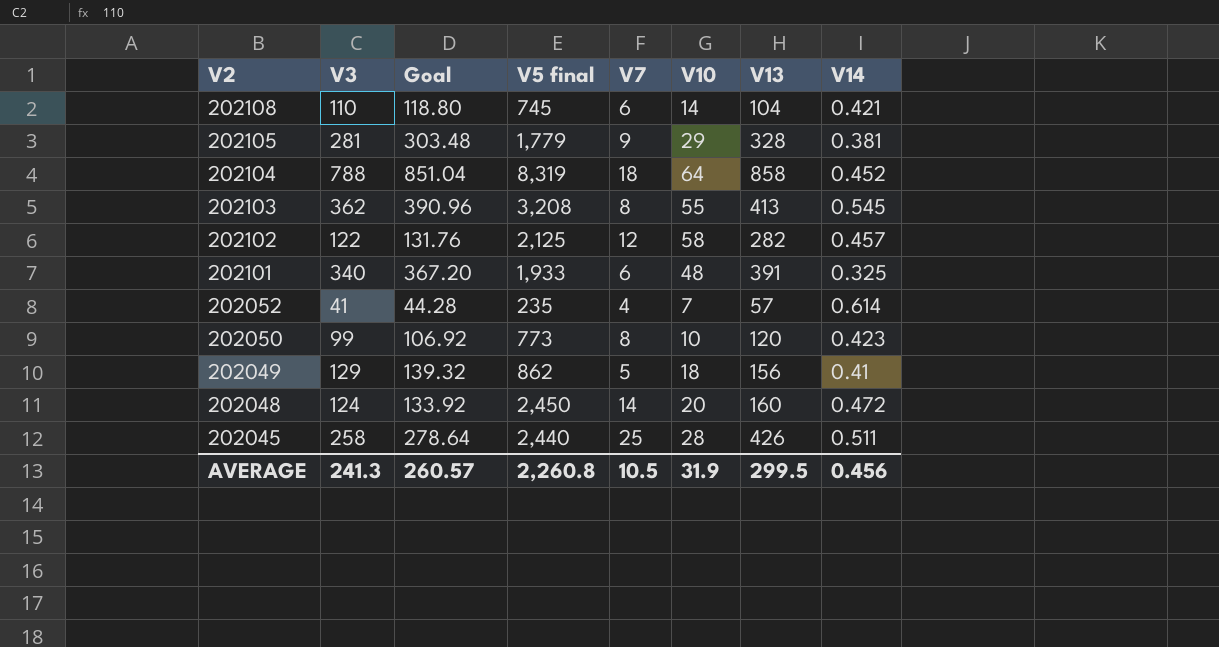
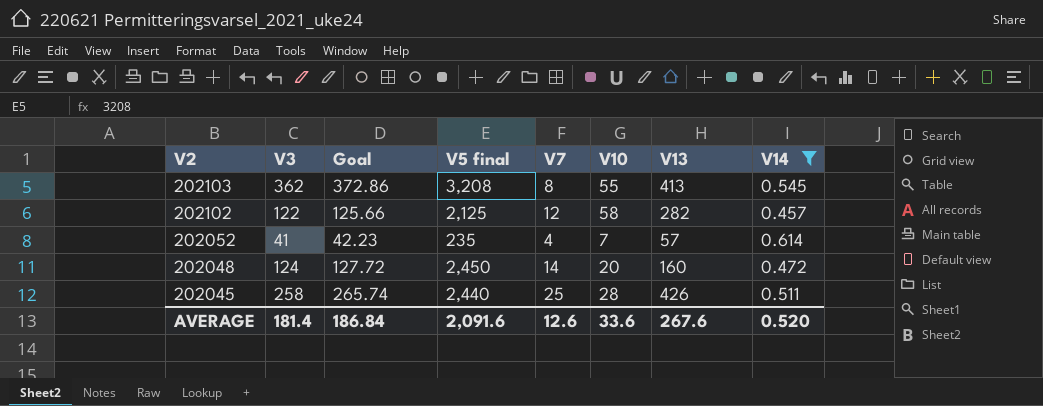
filter: none -> V14 >= 0.457
column Goal | formula: [V3] * 1.08 -> [V3] * 1.03
AVERAGE | V3: 241.3 -> 181.4
AVERAGE | Goal: 260.57 -> 186.84
AVERAGE | V5 final: 2,260.8 -> 2,091.6
AVERAGE | V7: 10.5 -> 12.6
AVERAGE | V10: 31.9 -> 33.6
AVERAGE | V13: 299.5 -> 267.6
AVERAGE | V14: 0.456 -> 0.520

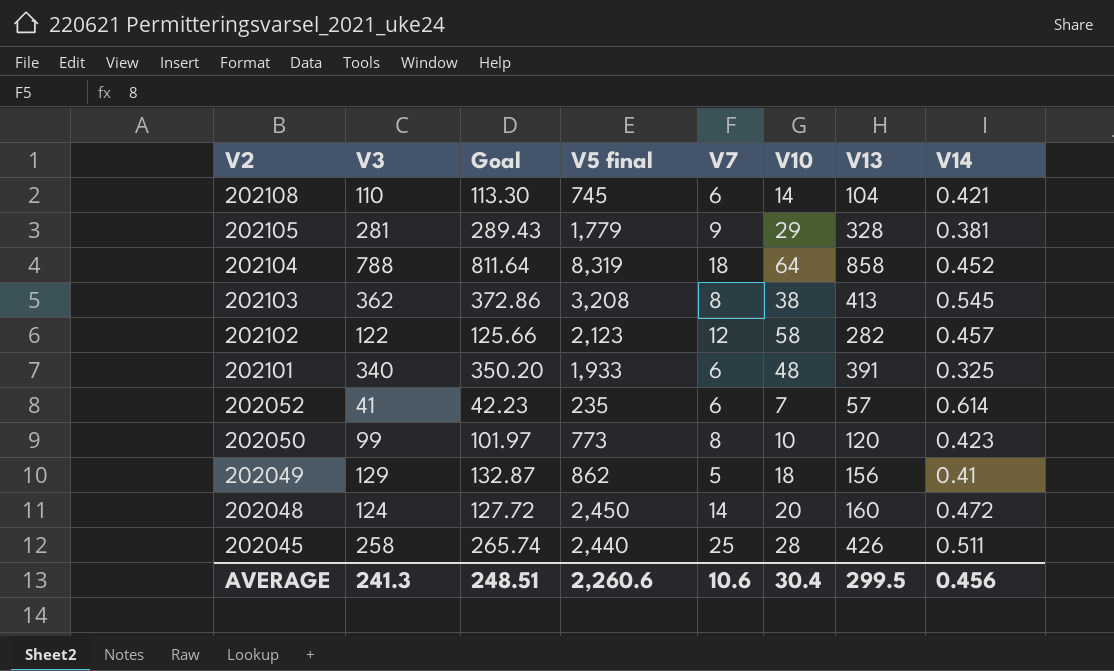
filter: V14 >= 0.457 -> none
202103 | V10: 55 -> 38
202102 | V5 final: 2,125 -> 2,123
202052 | V7: 4 -> 6
AVERAGE | V3: 181.4 -> 241.3
AVERAGE | Goal: 186.84 -> 248.51
AVERAGE | V5 final: 2,091.6 -> 2,260.6
AVERAGE | V7: 12.6 -> 10.6
AVERAGE | V10: 33.6 -> 30.4
AVERAGE | V13: 267.6 -> 299.5
AVERAGE | V14: 0.520 -> 0.456

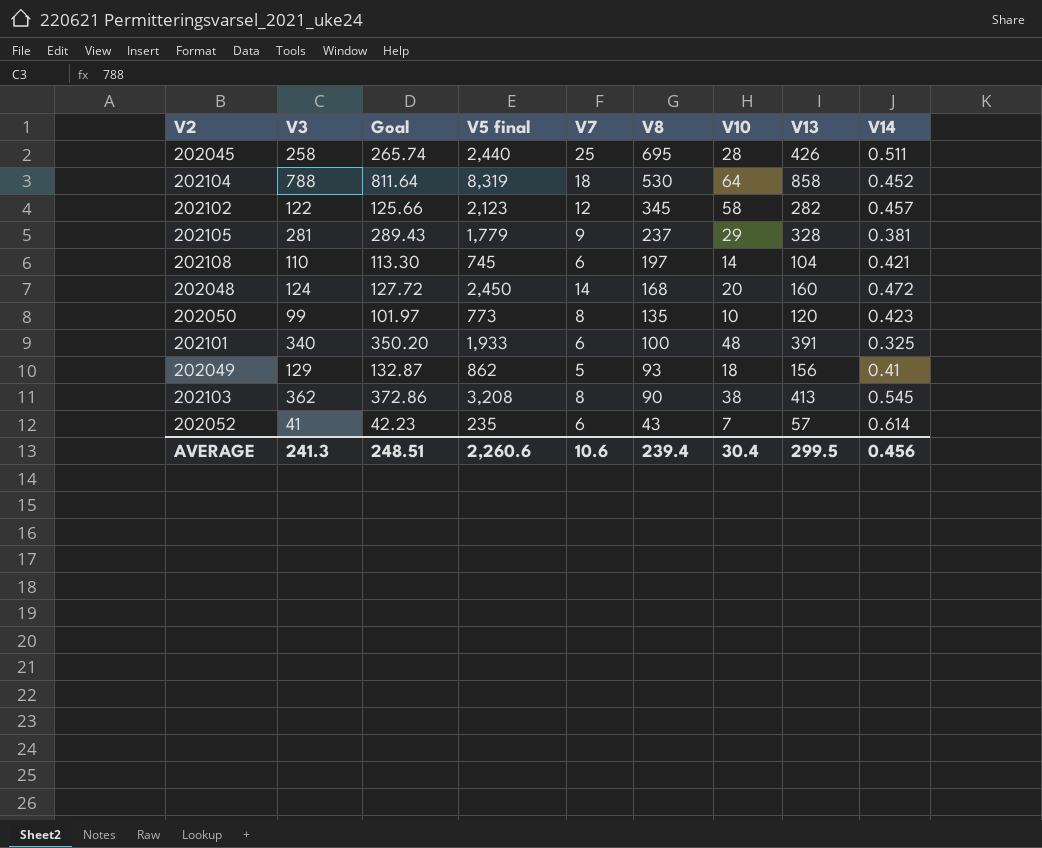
row order: V2 descending -> V8 descending
column V8 | position: none -> 6

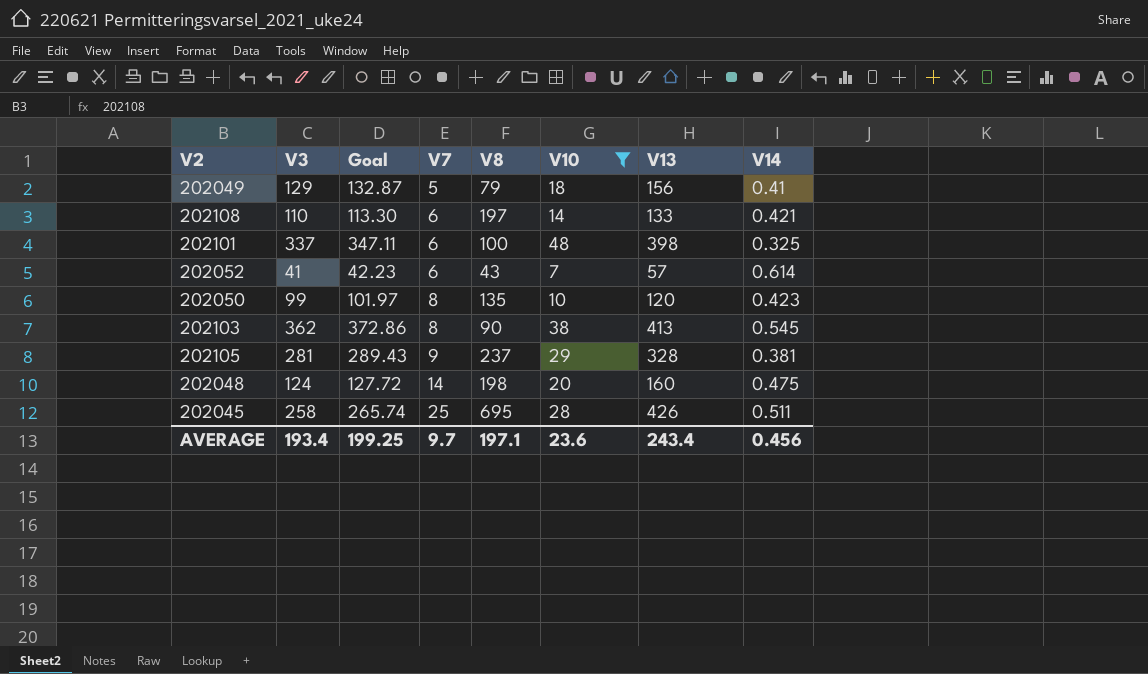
filter: none -> V10 <= 48
row order: V8 descending -> V7 ascending
column V5 final | position: 4 -> none
202049 | V8: 93 -> 79
202108 | V13: 104 -> 133
202101 | V3: 340 -> 337
202101 | Goal: 350.20 -> 347.11
202101 | V13: 391 -> 398
202048 | V8: 168 -> 198
202048 | V14: 0.472 -> 0.475
AVERAGE | V3: 241.3 -> 193.4
AVERAGE | Goal: 248.51 -> 199.25
AVERAGE | V7: 10.6 -> 9.7
AVERAGE | V8: 239.4 -> 197.1
AVERAGE | V10: 30.4 -> 23.6
AVERAGE | V13: 299.5 -> 243.4

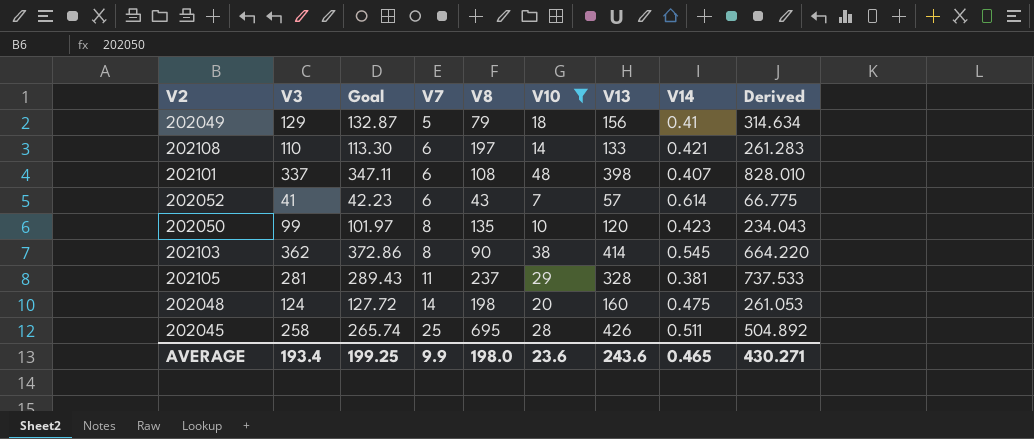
column Derived | formula: none -> [V3] / [V14]
202101 | V8: 100 -> 108
202101 | V14: 0.325 -> 0.407
202103 | V13: 413 -> 414
202105 | V7: 9 -> 11
AVERAGE | V7: 9.7 -> 9.9
AVERAGE | V8: 197.1 -> 198.0
AVERAGE | V13: 243.4 -> 243.6
AVERAGE | V14: 0.456 -> 0.465

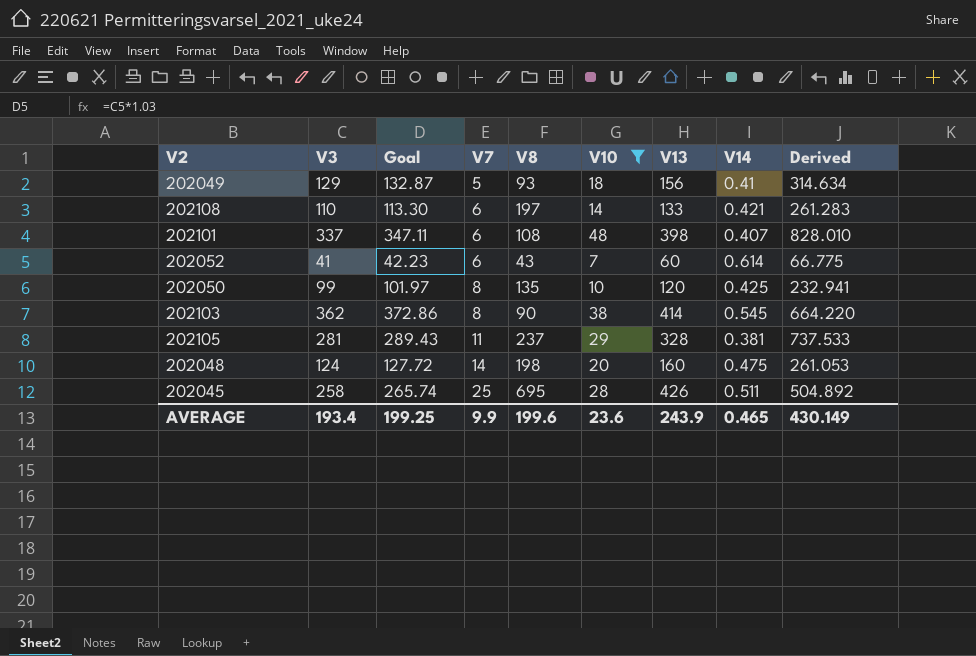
202049 | V8: 79 -> 93
202052 | V13: 57 -> 60
202050 | V14: 0.423 -> 0.425
202050 | Derived: 234.043 -> 232.941
AVERAGE | V8: 198.0 -> 199.6
AVERAGE | V13: 243.6 -> 243.9
AVERAGE | Derived: 430.271 -> 430.149

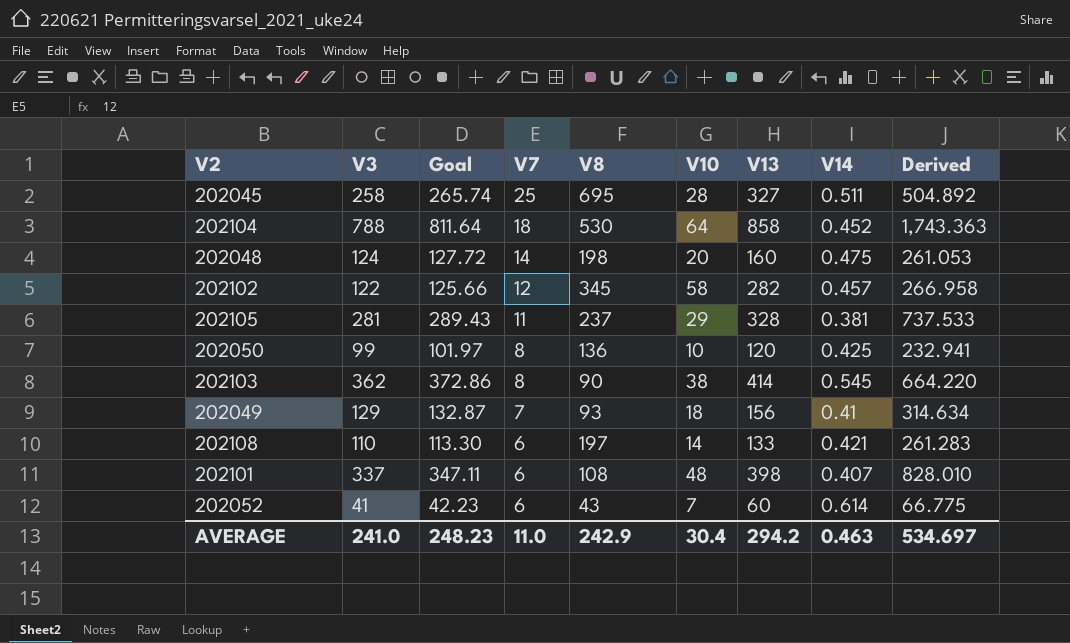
filter: V10 <= 48 -> none
row order: V7 ascending -> V7 descending
202045 | V13: 426 -> 327
202050 | V8: 135 -> 136
202049 | V7: 5 -> 7
AVERAGE | V3: 193.4 -> 241.0
AVERAGE | Goal: 199.25 -> 248.23
AVERAGE | V7: 9.9 -> 11.0
AVERAGE | V8: 199.6 -> 242.9
AVERAGE | V10: 23.6 -> 30.4
AVERAGE | V13: 243.9 -> 294.2
AVERAGE | V14: 0.465 -> 0.463
AVERAGE | Derived: 430.149 -> 534.697

